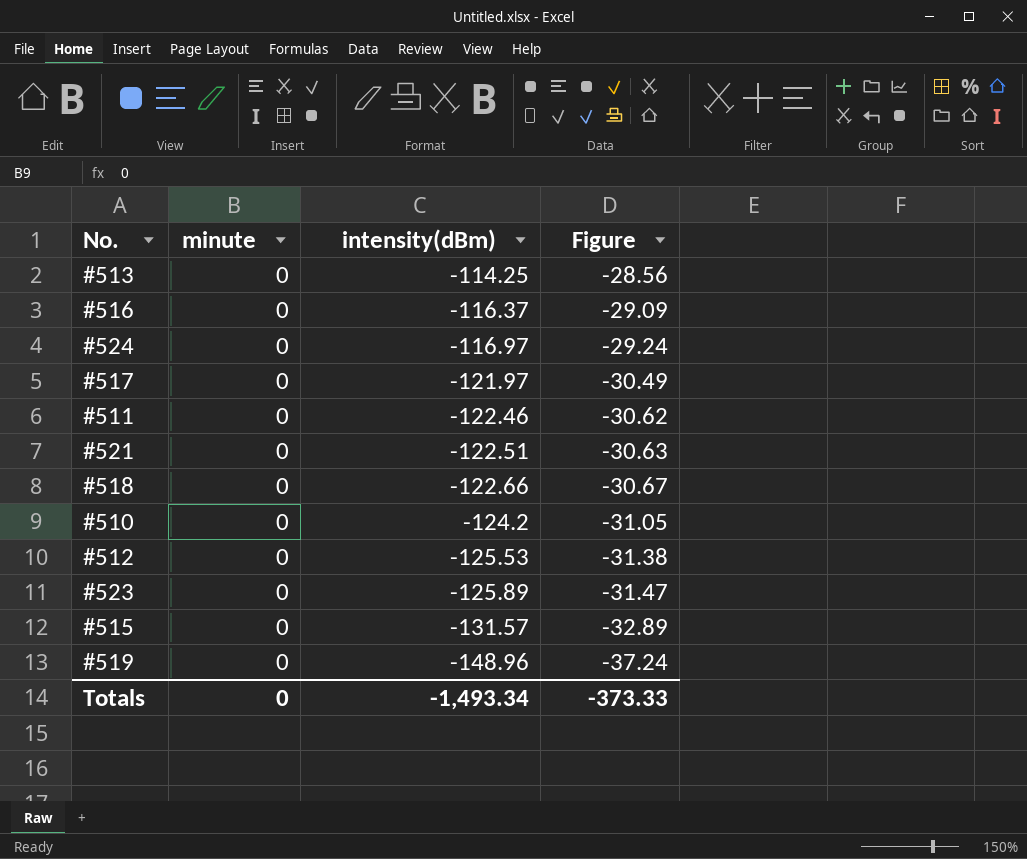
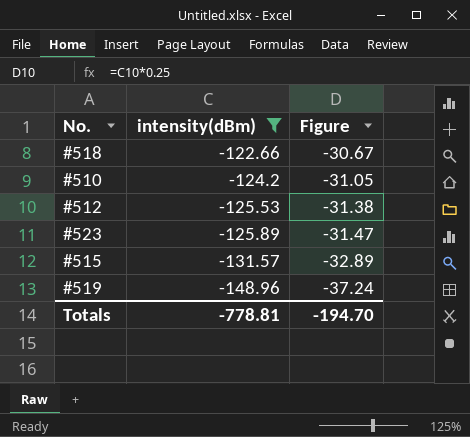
filter: none -> intensity(dBm) <= -122.66
column minute | position: 2 -> none
Totals | intensity(dBm): -1,493.34 -> -778.81
Totals | Figure: -373.33 -> -194.70

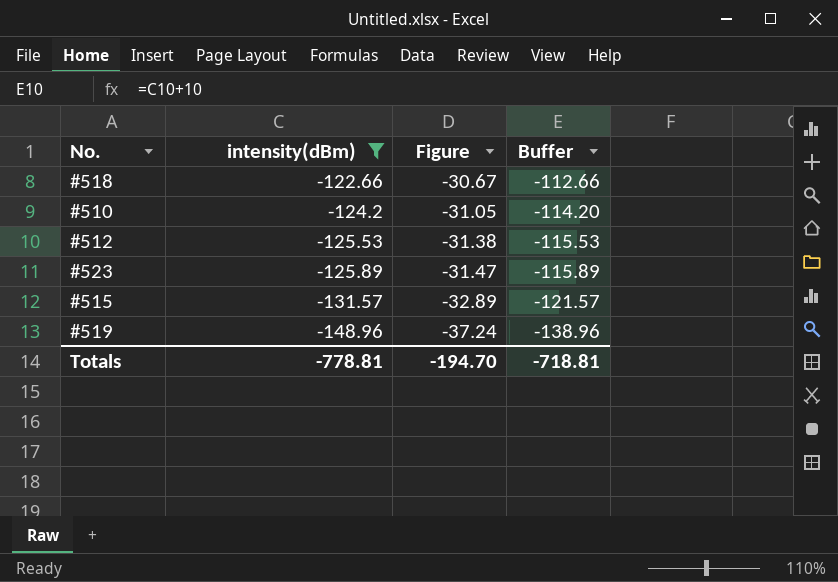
column Buffer | formula: none -> [intensity(dBm)] + 10

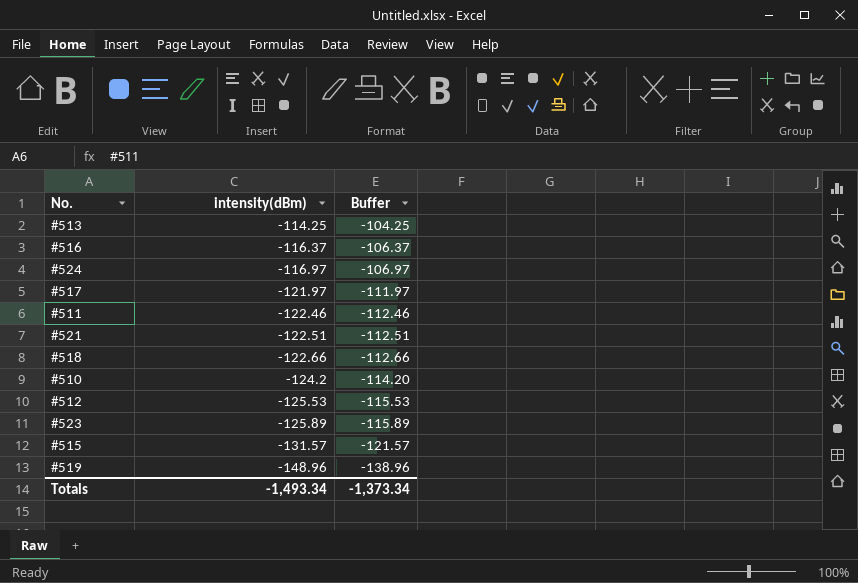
filter: intensity(dBm) <= -122.66 -> none
column Figure | formula: [intensity(dBm)] * 0.25 -> none
Totals | intensity(dBm): -778.81 -> -1,493.34
Totals | Buffer: -718.81 -> -1,373.34

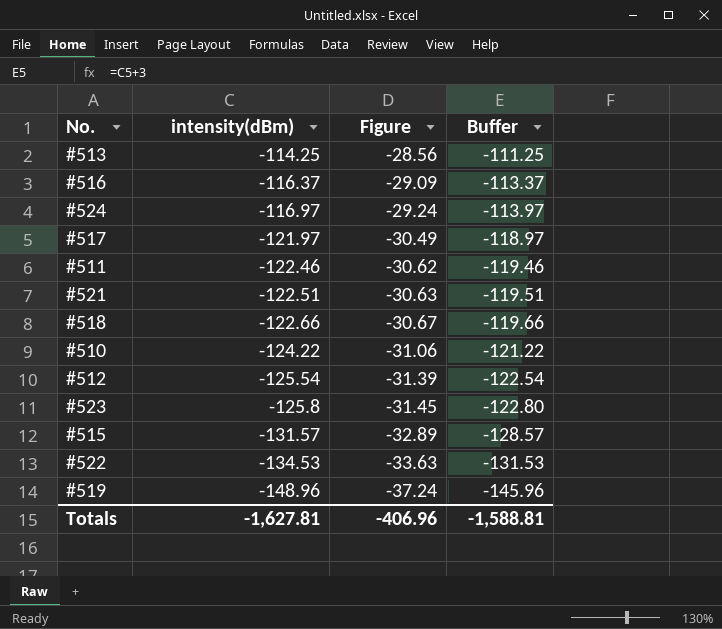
column Figure | formula: none -> [intensity(dBm)] * 0.25
column Buffer | formula: [intensity(dBm)] + 10 -> [intensity(dBm)] + 3
#510 | intensity(dBm): -124.2 -> -124.22
#512 | intensity(dBm): -125.53 -> -125.54
#523 | intensity(dBm): -125.89 -> -125.8
row #522: none -> -134.53 | -33.63 | -131.53
Totals | intensity(dBm): -1,493.34 -> -1,627.81
Totals | Buffer: -1,373.34 -> -1,588.81

